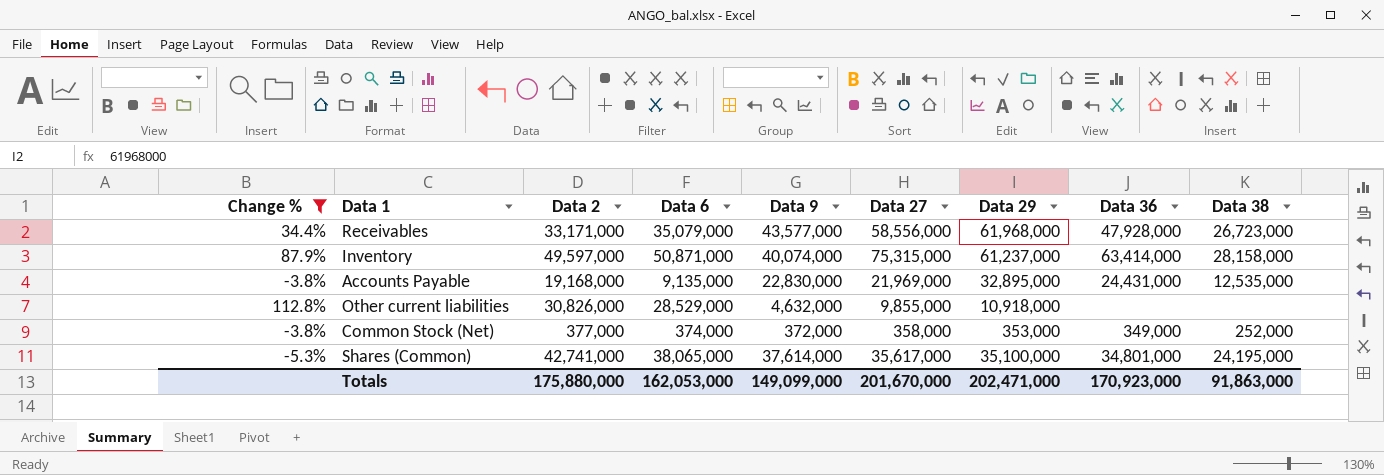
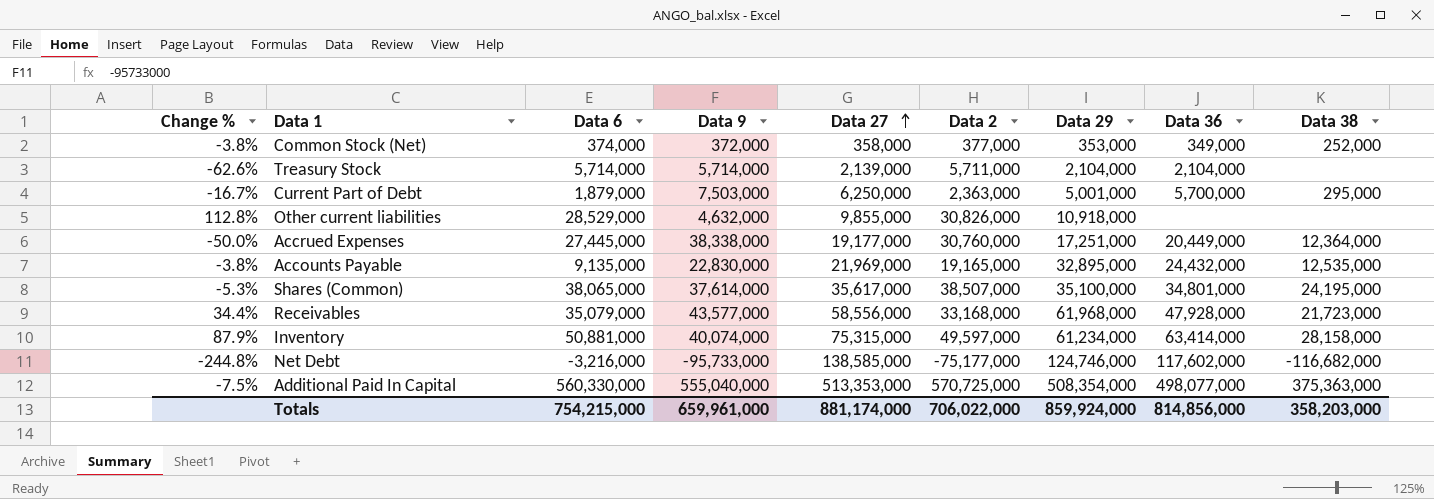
filter: Change % >= -5.3% -> none
row order: none -> Data 27 ascending
column Data 2 | position: 3 -> 6
Accounts Payable | Data 2: 19,168,000 -> 19,165,000
Accounts Payable | Data 36: 24,431,000 -> 24,432,000
Shares (Common) | Data 2: 42,741,000 -> 38,507,000
Receivables | Data 2: 33,171,000 -> 33,168,000
Receivables | Data 38: 26,723,000 -> 21,723,000
Inventory | Data 6: 50,871,000 -> 50,881,000
Inventory | Data 29: 61,237,000 -> 61,234,000
Totals | Data 6: 162,053,000 -> 754,215,000
Totals | Data 9: 149,099,000 -> 659,961,000
Totals | Data 27: 201,670,000 -> 881,174,000
Totals | Data 2: 175,880,000 -> 706,022,000
Totals | Data 29: 202,471,000 -> 859,924,000
Totals | Data 36: 170,923,000 -> 814,856,000
Totals | Data 38: 91,863,000 -> 358,203,000

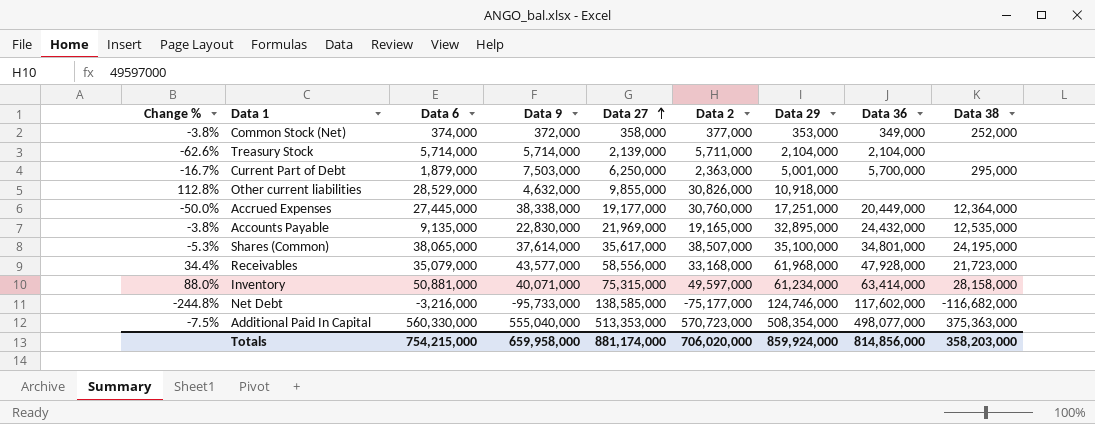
Inventory | Change %: 87.9% -> 88.0%
Inventory | Data 9: 40,074,000 -> 40,071,000
Additional Paid In Capital | Data 2: 570,725,000 -> 570,723,000
Totals | Data 9: 659,961,000 -> 659,958,000
Totals | Data 2: 706,022,000 -> 706,020,000

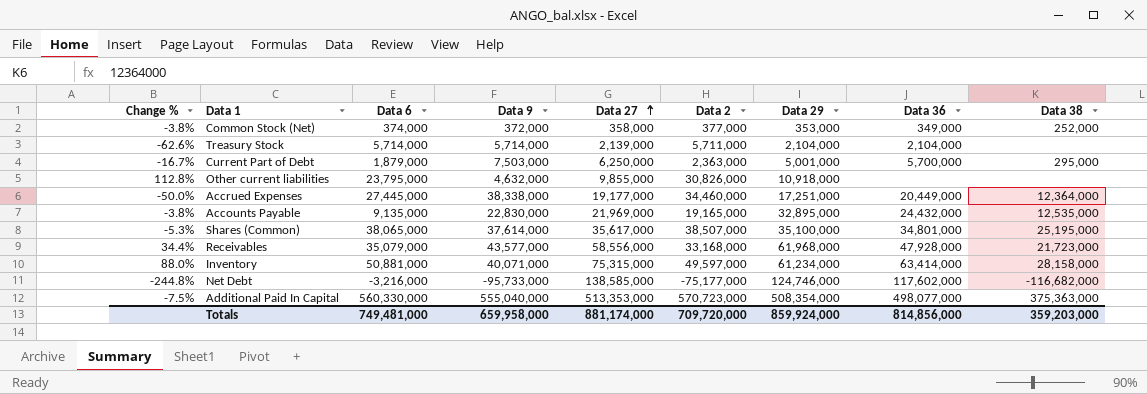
Other current liabilities | Data 6: 28,529,000 -> 23,795,000
Accrued Expenses | Data 2: 30,760,000 -> 34,460,000
Shares (Common) | Data 38: 24,195,000 -> 25,195,000
Totals | Data 6: 754,215,000 -> 749,481,000
Totals | Data 2: 706,020,000 -> 709,720,000
Totals | Data 38: 358,203,000 -> 359,203,000

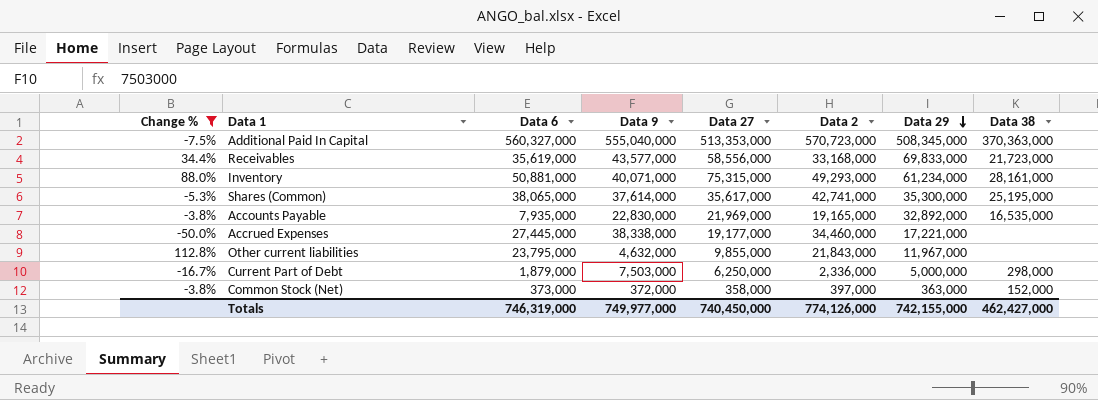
filter: none -> Change % >= -50.0%
row order: Data 27 ascending -> Data 29 descending
column Data 36 | position: 8 -> none
Additional Paid In Capital | Data 6: 560,330,000 -> 560,327,000
Additional Paid In Capital | Data 29: 508,354,000 -> 508,345,000
Additional Paid In Capital | Data 38: 375,363,000 -> 370,363,000
Receivables | Data 6: 35,079,000 -> 35,619,000
Receivables | Data 29: 61,968,000 -> 69,833,000
Inventory | Data 2: 49,597,000 -> 49,293,000
Inventory | Data 38: 28,158,000 -> 28,161,000
Shares (Common) | Data 2: 38,507,000 -> 42,741,000
Shares (Common) | Data 29: 35,100,000 -> 35,300,000
Accounts Payable | Data 6: 9,135,000 -> 7,935,000
Accounts Payable | Data 29: 32,895,000 -> 32,892,000
Accounts Payable | Data 38: 12,535,000 -> 16,535,000
Accrued Expenses | Data 29: 17,251,000 -> 17,221,000
Accrued Expenses | Data 38: 12,364,000 -> none
Other current liabilities | Data 2: 30,826,000 -> 21,843,000
Other current liabilities | Data 29: 10,918,000 -> 11,967,000
Current Part of Debt | Data 2: 2,363,000 -> 2,336,000
Current Part of Debt | Data 29: 5,001,000 -> 5,000,000
Current Part of Debt | Data 38: 295,000 -> 298,000
Common Stock (Net) | Data 6: 374,000 -> 373,000
Common Stock (Net) | Data 2: 377,000 -> 397,000
Common Stock (Net) | Data 29: 353,000 -> 363,000
Common Stock (Net) | Data 38: 252,000 -> 152,000
Totals | Data 6: 749,481,000 -> 746,319,000
Totals | Data 9: 659,958,000 -> 749,977,000
Totals | Data 27: 881,174,000 -> 740,450,000
Totals | Data 2: 709,720,000 -> 774,126,000
Totals | Data 29: 859,924,000 -> 742,155,000
Totals | Data 38: 359,203,000 -> 462,427,000

